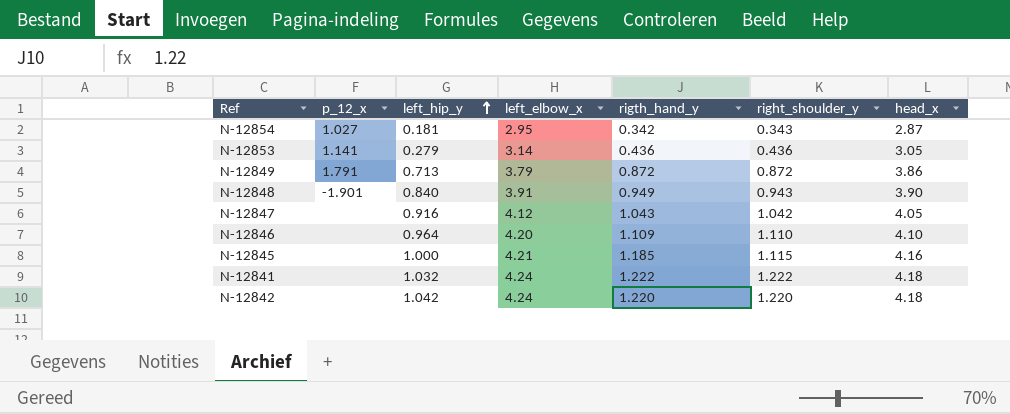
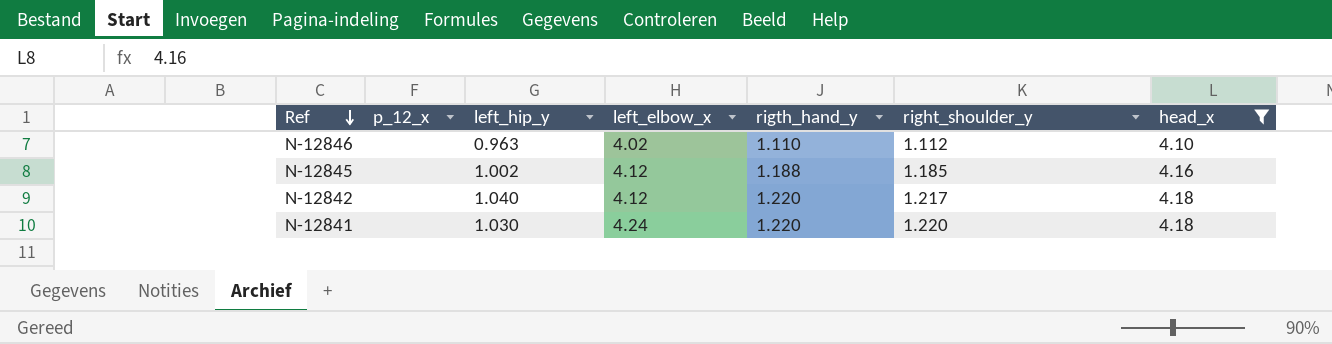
filter: none -> head_x >= 4.10
row order: left_hip_y ascending -> Ref descending
N-12846 | left_hip_y: 0.964 -> 0.963
N-12846 | left_elbow_x: 4.20 -> 4.02
N-12846 | rigth_hand_y: 1.109 -> 1.110
N-12846 | right_shoulder_y: 1.110 -> 1.112
N-12845 | left_hip_y: 1.000 -> 1.002
N-12845 | left_elbow_x: 4.21 -> 4.12
N-12845 | rigth_hand_y: 1.185 -> 1.188
N-12845 | right_shoulder_y: 1.115 -> 1.185
N-12842 | left_hip_y: 1.042 -> 1.040
N-12842 | left_elbow_x: 4.24 -> 4.12
N-12842 | right_shoulder_y: 1.220 -> 1.217
N-12841 | left_hip_y: 1.032 -> 1.030
N-12841 | rigth_hand_y: 1.222 -> 1.220
N-12841 | right_shoulder_y: 1.222 -> 1.220

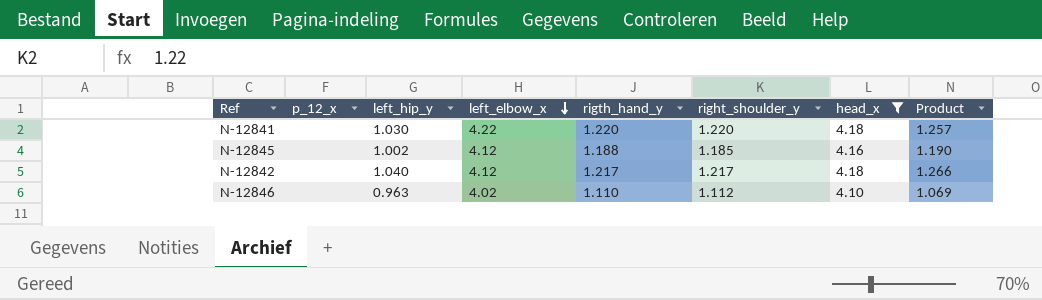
row order: Ref descending -> left_elbow_x descending
column Product | formula: none -> [left_hip_y] * [rigth_hand_y]
N-12841 | left_elbow_x: 4.24 -> 4.22
N-12842 | rigth_hand_y: 1.220 -> 1.217

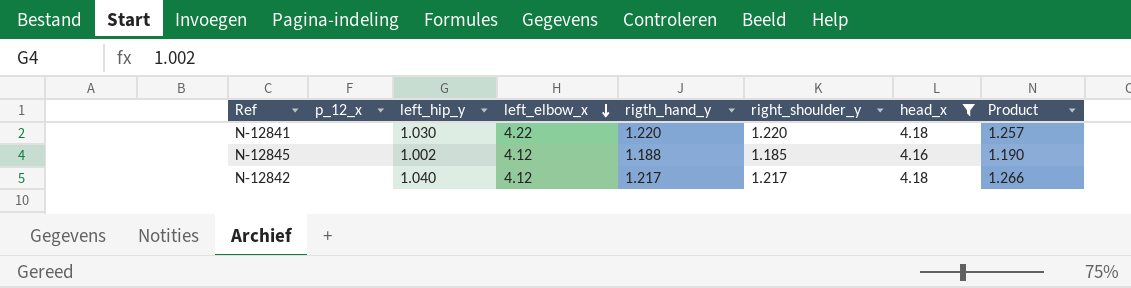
row N-12846: none | 0.963 | 4.02 | 1.110 | 1.112 | 4.10 | 1.069 -> none

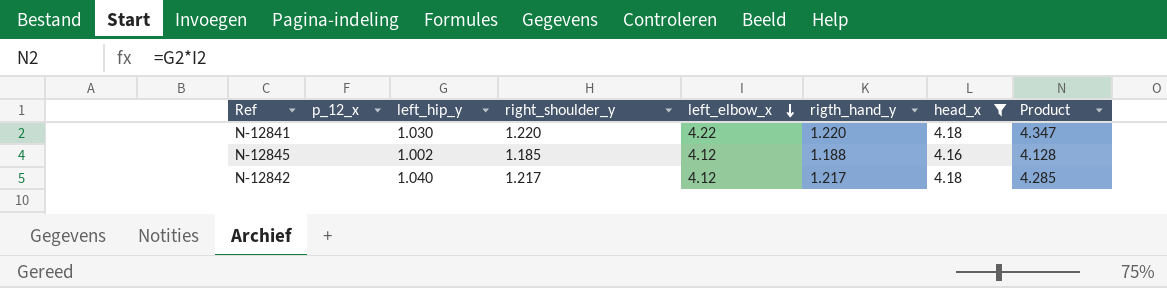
column right_shoulder_y | position: 6 -> 4
column Product | formula: [left_hip_y] * [rigth_hand_y] -> [left_hip_y] * [left_elbow_x]

